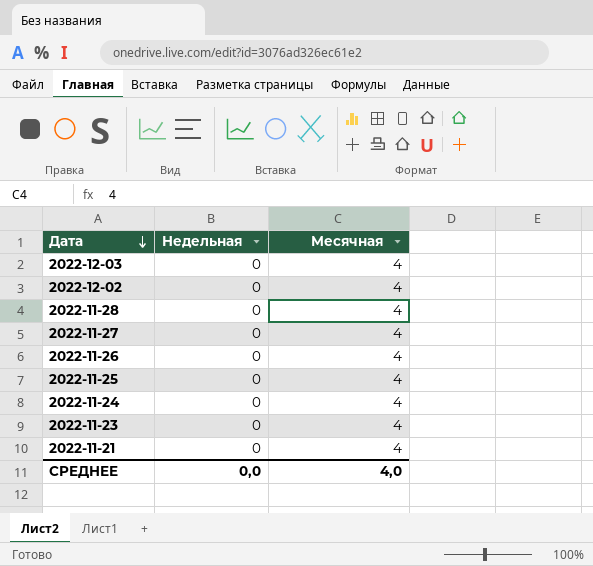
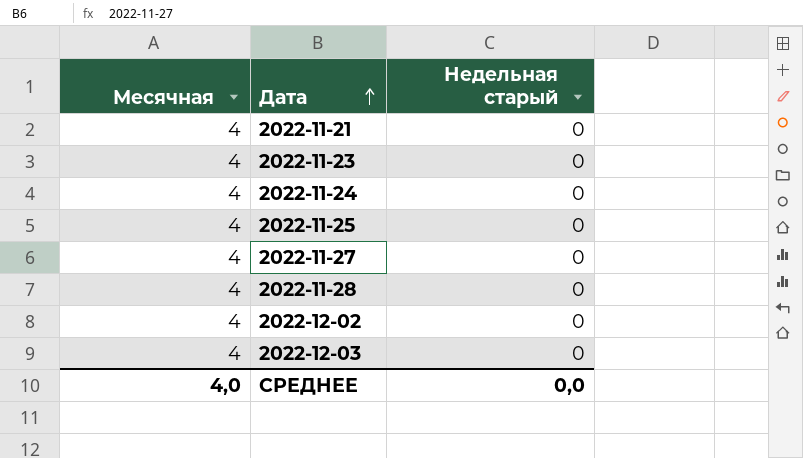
row order: Дата descending -> Дата ascending
column Месячная | position: 3 -> 1
column name: Недельная -> Недельная старый
row 2022-11-26: 0 | 4 -> none

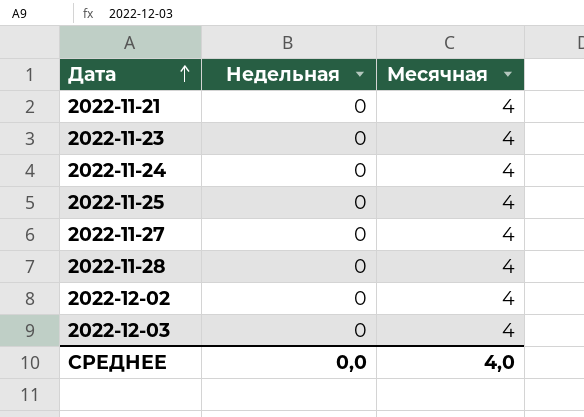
column name: Недельная старый -> Недельная
column Месячная | position: 1 -> 3

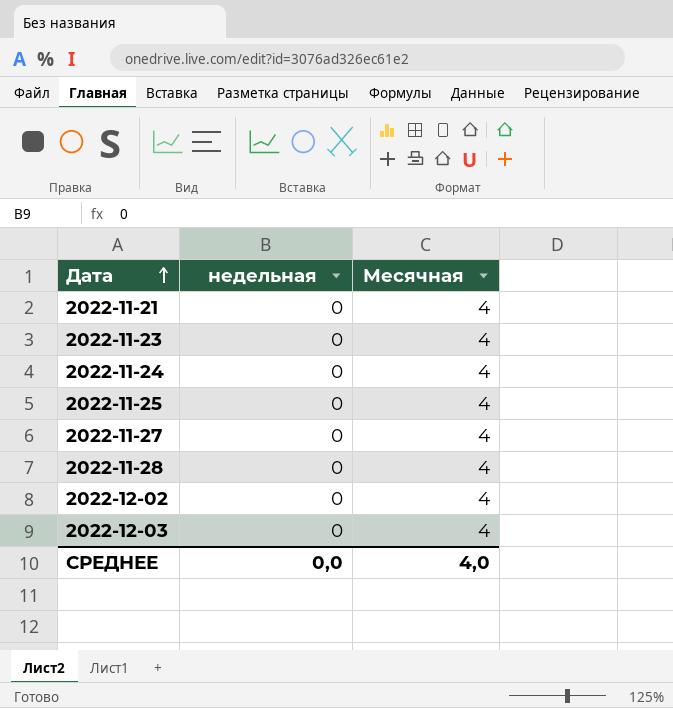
column name: Недельная -> недельная

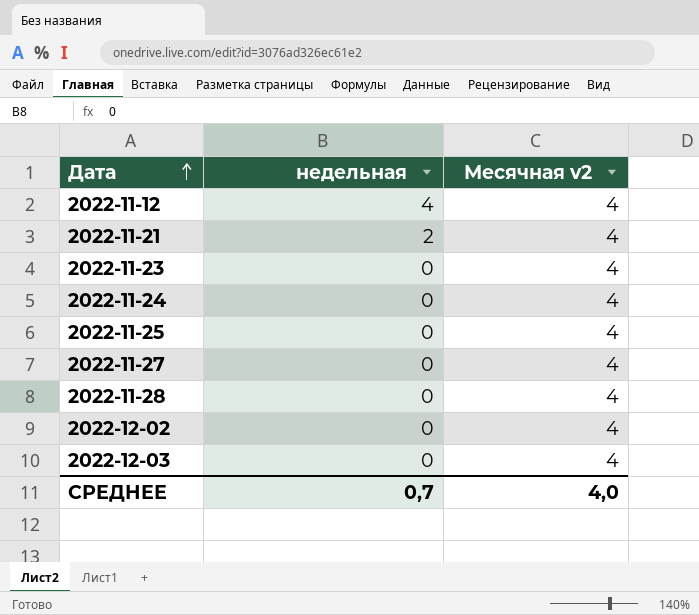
column name: Месячная -> Месячная v2
row 2022-11-12: none -> 4 | 4
2022-11-21 | недельная: 0 -> 2
СРЕДНЕЕ | недельная: 0,0 -> 0,7

